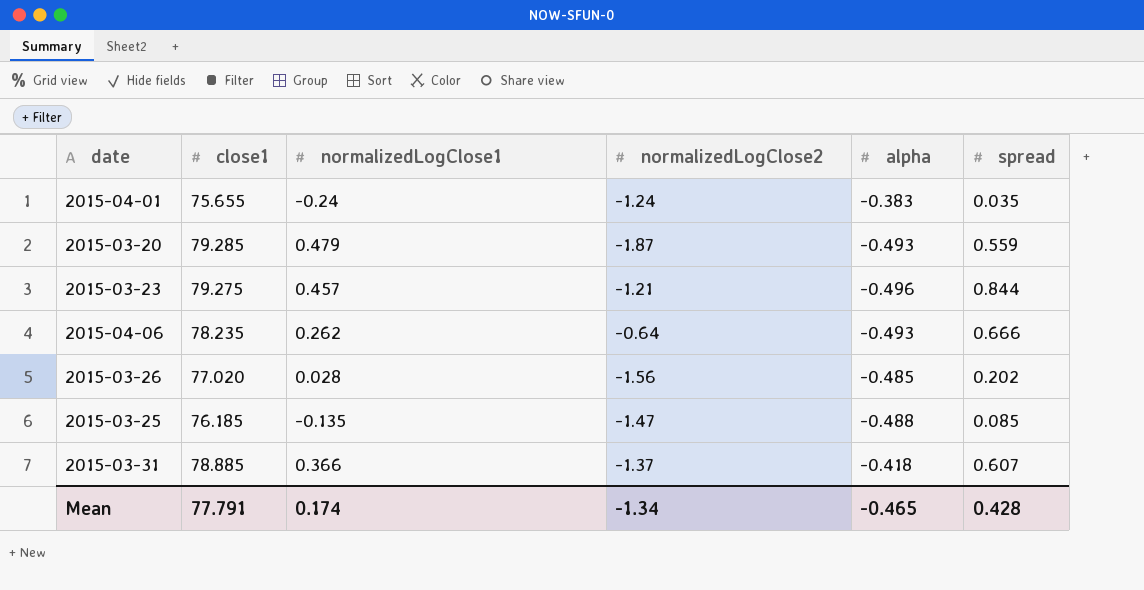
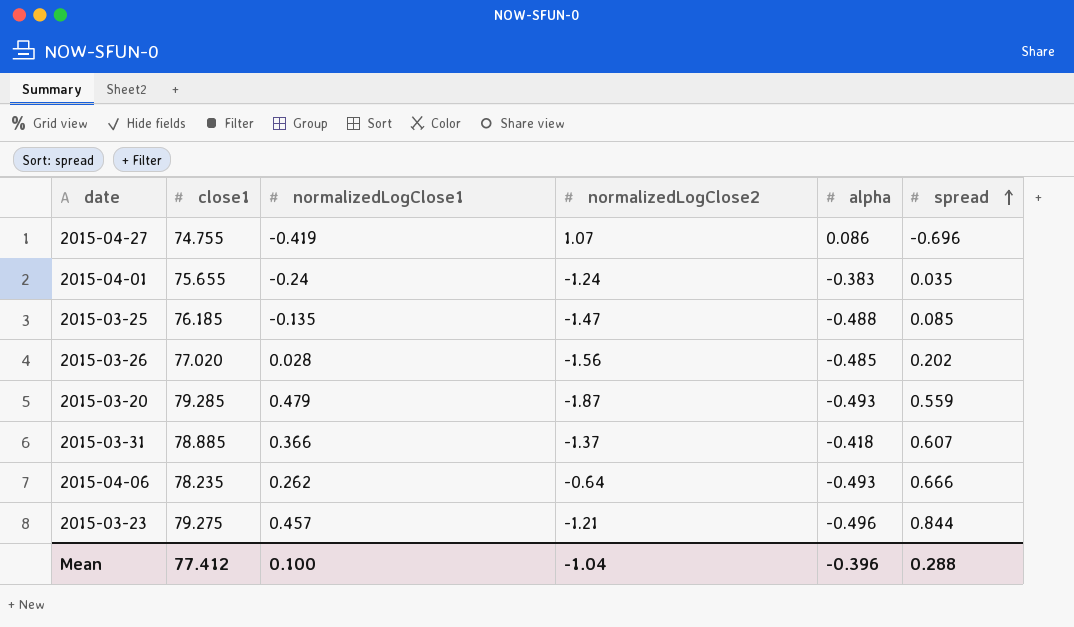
row order: none -> spread ascending
row 2015-04-27: none -> 74.755 | -0.419 | 1.07 | 0.086 | -0.696
Mean | close1: 77.791 -> 77.412
Mean | normalizedLogClose1: 0.174 -> 0.100
Mean | normalizedLogClose2: -1.34 -> -1.04
Mean | alpha: -0.465 -> -0.396
Mean | spread: 0.428 -> 0.288

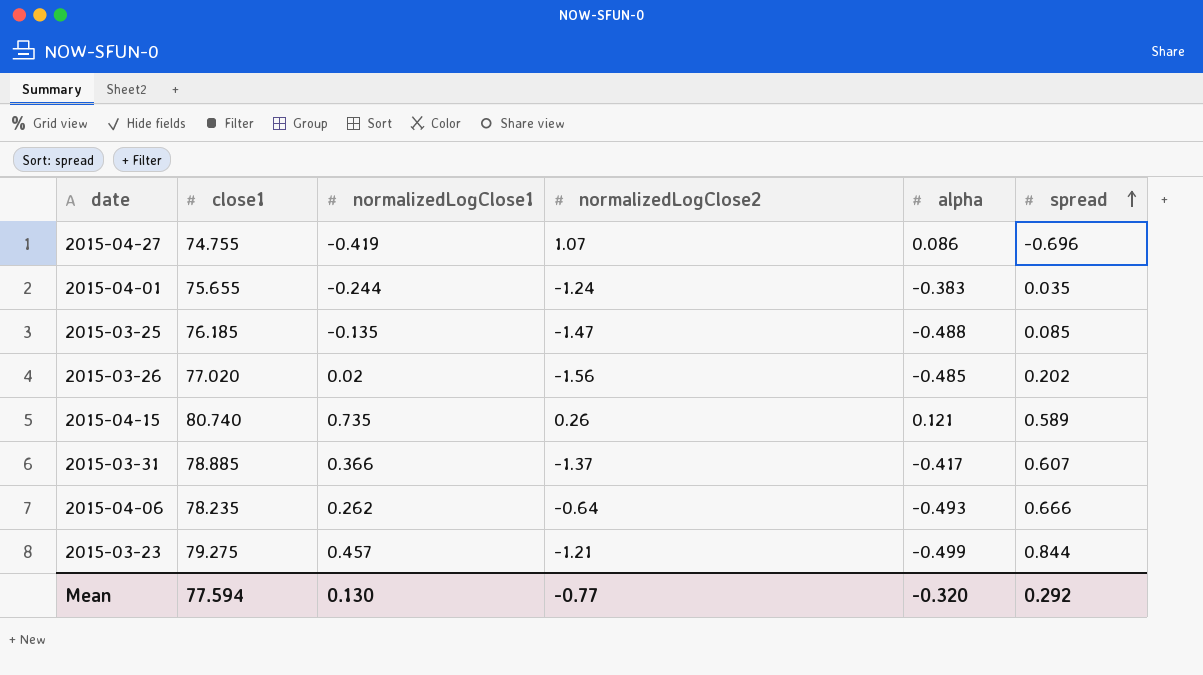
row 2015-03-20: 79.285 | 0.479 | -1.87 | -0.493 | 0.559 -> none
2015-04-01 | normalizedLogClose1: -0.24 -> -0.244
2015-03-26 | normalizedLogClose1: 0.028 -> 0.02
row 2015-04-15: none -> 80.740 | 0.735 | 0.26 | 0.121 | 0.589
2015-03-31 | alpha: -0.418 -> -0.417
2015-03-23 | alpha: -0.496 -> -0.499
Mean | close1: 77.412 -> 77.594
Mean | normalizedLogClose1: 0.100 -> 0.130
Mean | normalizedLogClose2: -1.04 -> -0.77
Mean | alpha: -0.396 -> -0.320
Mean | spread: 0.288 -> 0.292

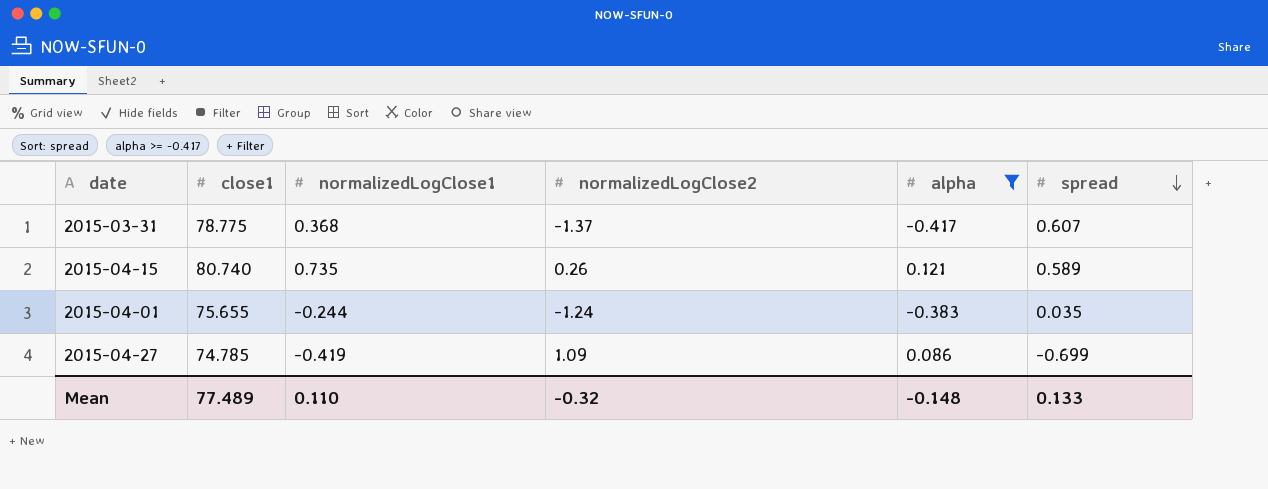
filter: none -> alpha >= -0.417
row order: spread ascending -> spread descending
2015-03-31 | close1: 78.885 -> 78.775
2015-03-31 | normalizedLogClose1: 0.366 -> 0.368
2015-04-27 | close1: 74.755 -> 74.785
2015-04-27 | normalizedLogClose2: 1.07 -> 1.09
2015-04-27 | spread: -0.696 -> -0.699
Mean | close1: 77.594 -> 77.489
Mean | normalizedLogClose1: 0.130 -> 0.110
Mean | normalizedLogClose2: -0.77 -> -0.32
Mean | alpha: -0.320 -> -0.148
Mean | spread: 0.292 -> 0.133

